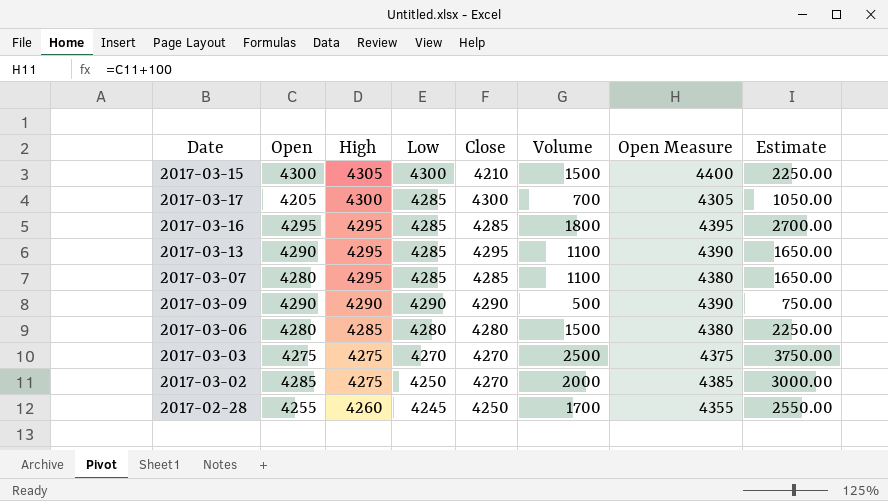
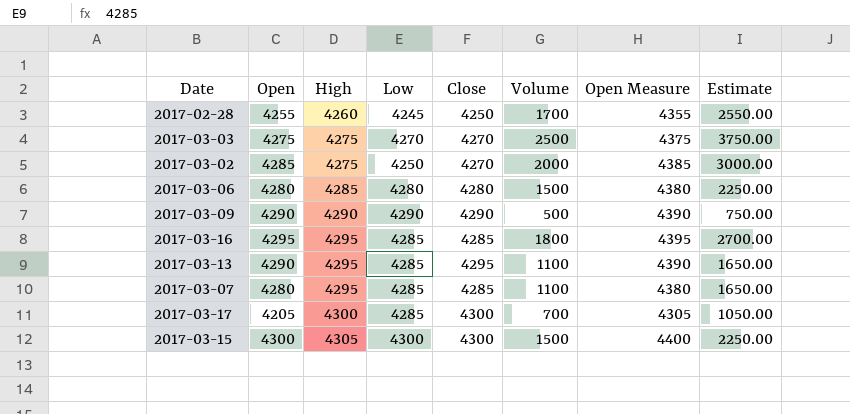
row order: High descending -> High ascending
2017-03-15 | Close: 4210 -> 4300

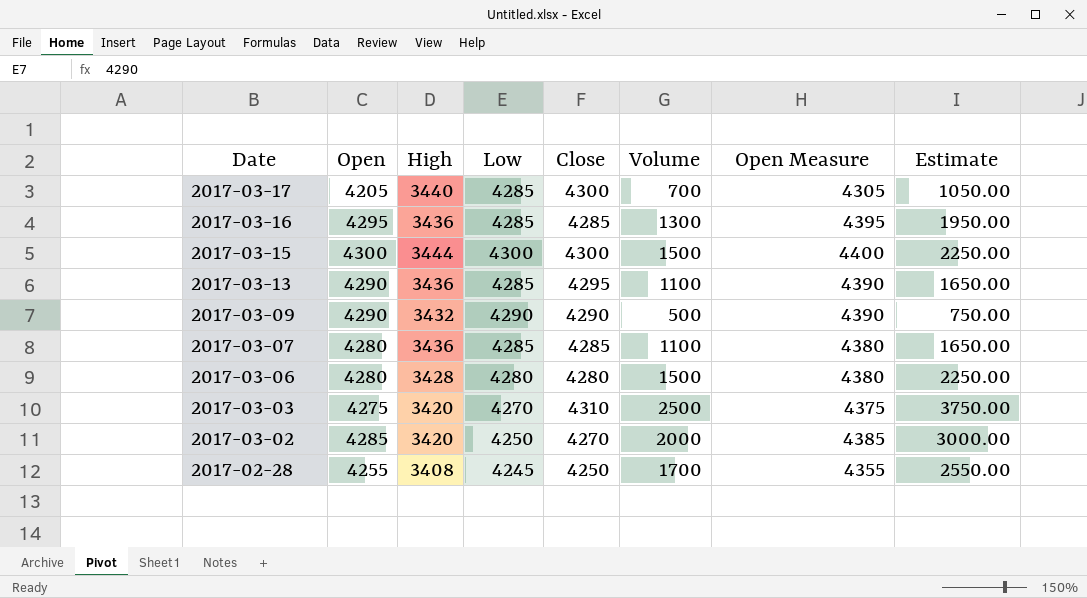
row order: High ascending -> Date descending
2017-03-17 | High: 4300 -> 3440
2017-03-16 | High: 4295 -> 3436
2017-03-16 | Volume: 1800 -> 1300
2017-03-16 | Estimate: 2700.00 -> 1950.00
2017-03-15 | High: 4305 -> 3444
2017-03-13 | High: 4295 -> 3436
2017-03-09 | High: 4290 -> 3432
2017-03-07 | High: 4295 -> 3436
2017-03-06 | High: 4285 -> 3428
2017-03-03 | High: 4275 -> 3420
2017-03-03 | Close: 4270 -> 4310
2017-03-02 | High: 4275 -> 3420
2017-02-28 | High: 4260 -> 3408

